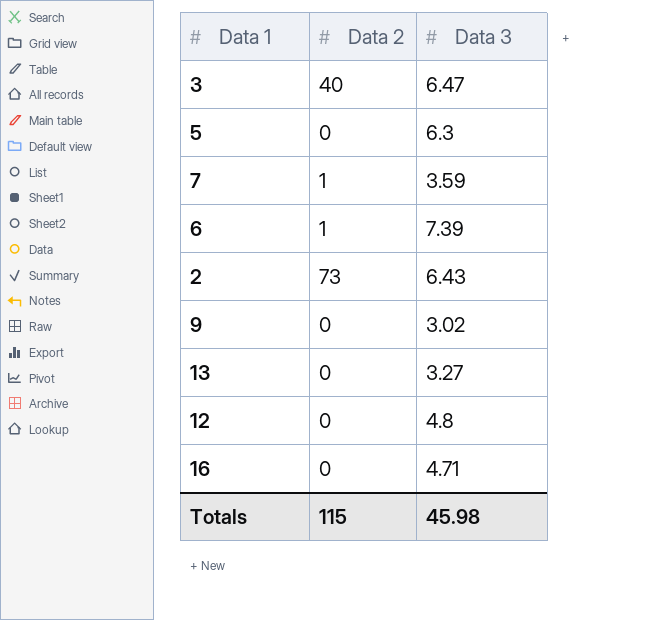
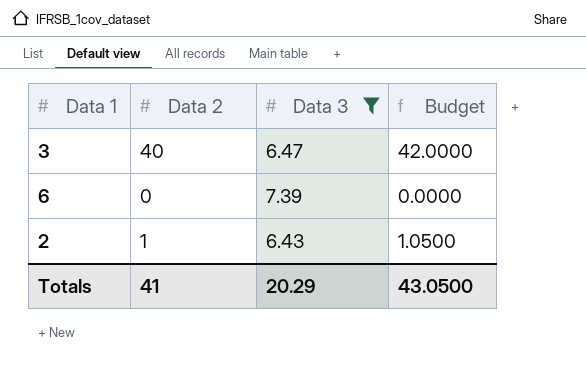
filter: none -> Data 3 >= 6.43
column Budget | formula: none -> [Data 2] * 1.05
6 | Data 2: 1 -> 0
2 | Data 2: 73 -> 1
Totals | Data 2: 115 -> 41
Totals | Data 3: 45.98 -> 20.29

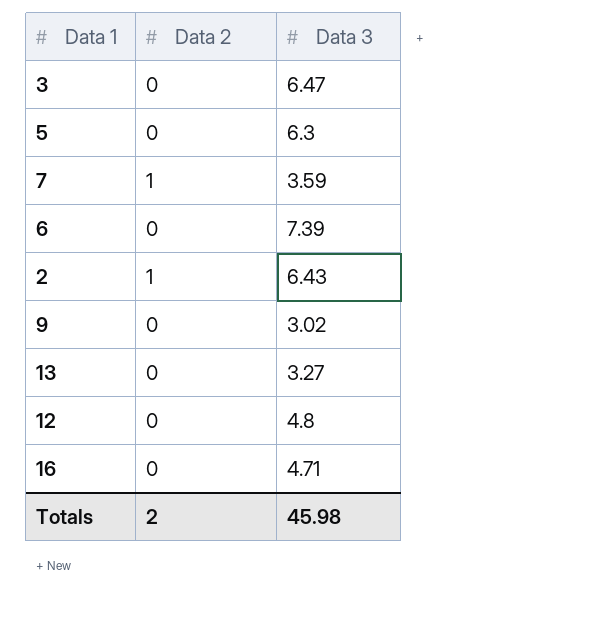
filter: Data 3 >= 6.43 -> none
column Budget | formula: [Data 2] * 1.05 -> none
3 | Data 2: 40 -> 0
Totals | Data 2: 41 -> 2
Totals | Data 3: 20.29 -> 45.98

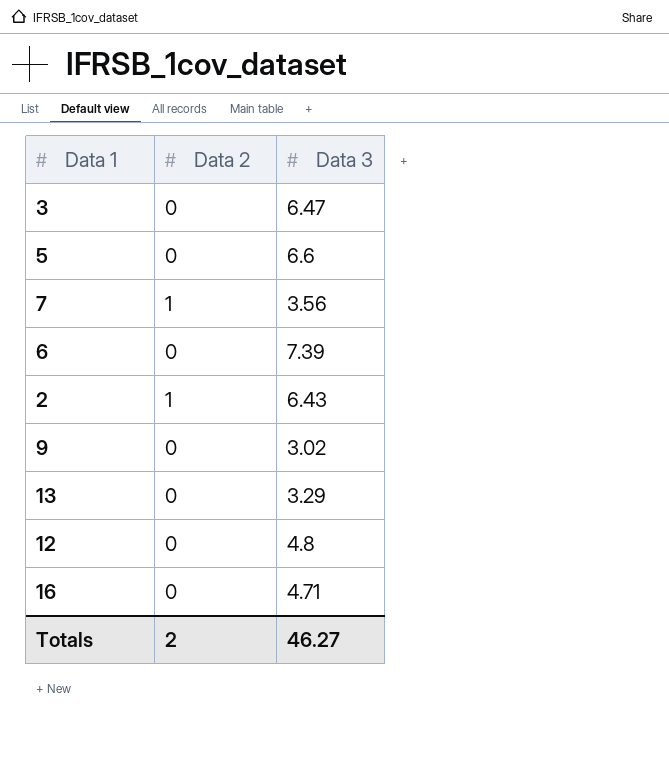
5 | Data 3: 6.3 -> 6.6
7 | Data 3: 3.59 -> 3.56
13 | Data 3: 3.27 -> 3.29
Totals | Data 3: 45.98 -> 46.27

